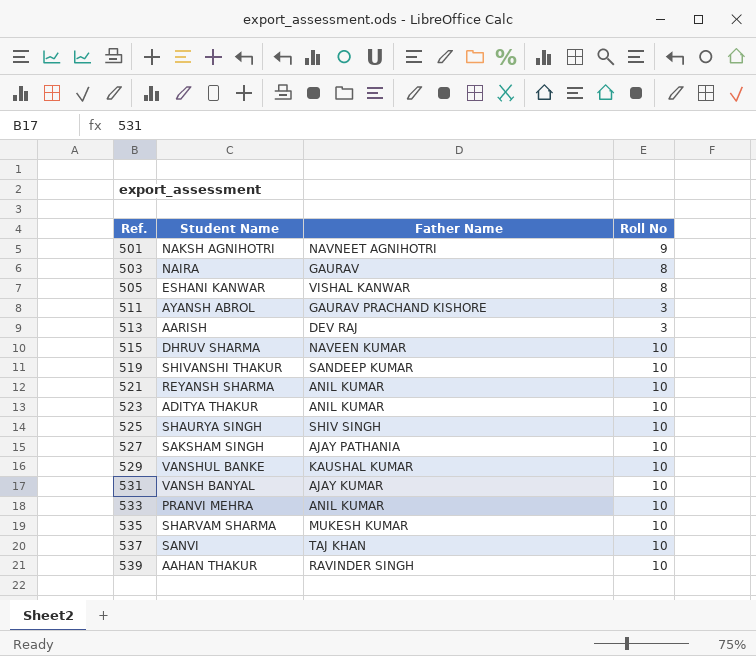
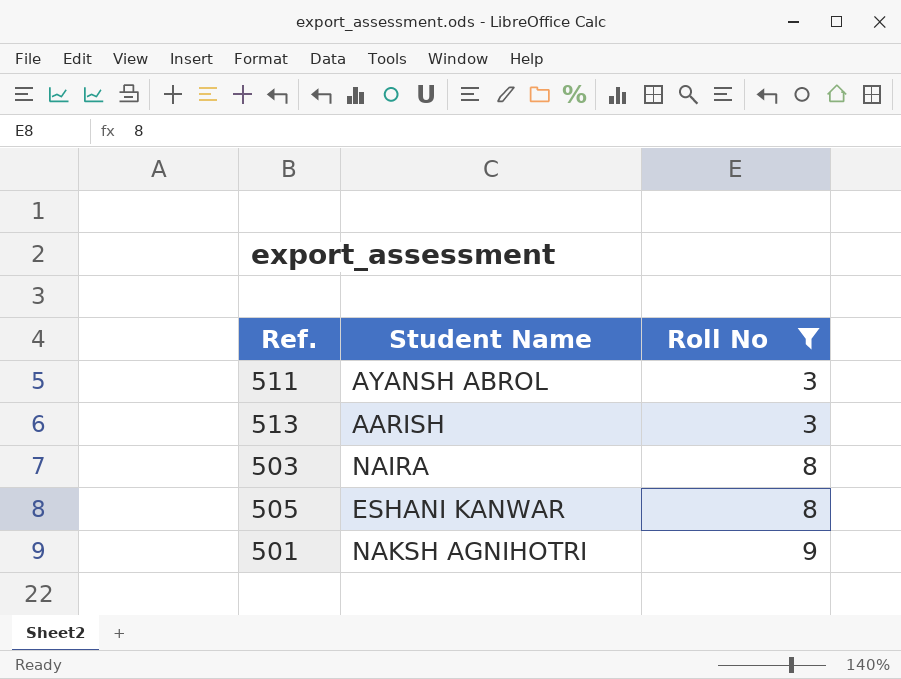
filter: none -> Roll No != 10
row order: Ref. ascending -> Roll No ascending
column Father Name | position: 3 -> none

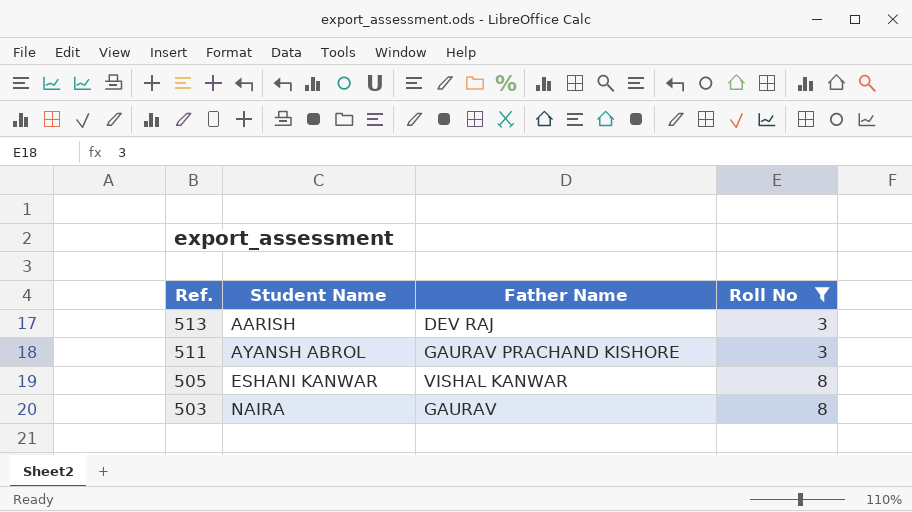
row order: Roll No ascending -> Ref. descending
column Father Name | position: none -> 3
row 501: NAKSH AGNIHOTRI | 9 -> none

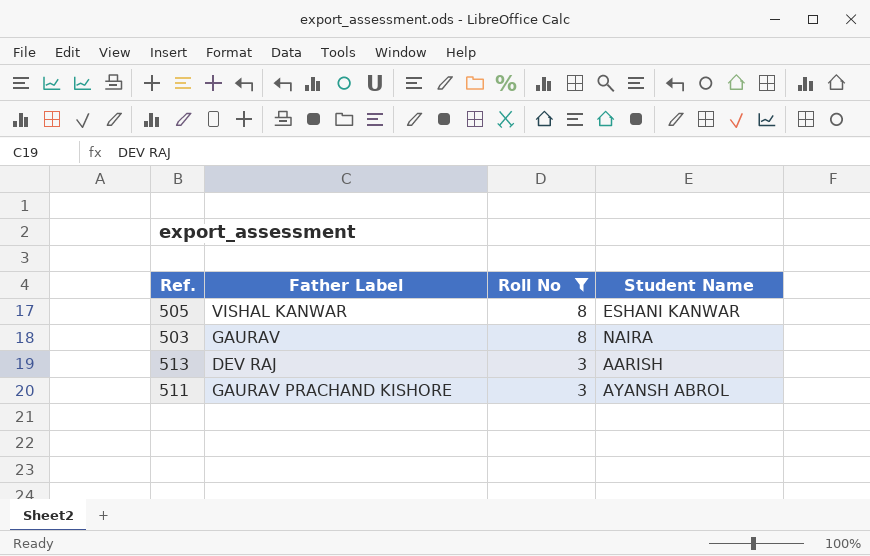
row order: Ref. descending -> Roll No descending
column name: Father Name -> Father Label
column Student Name | position: 2 -> 4

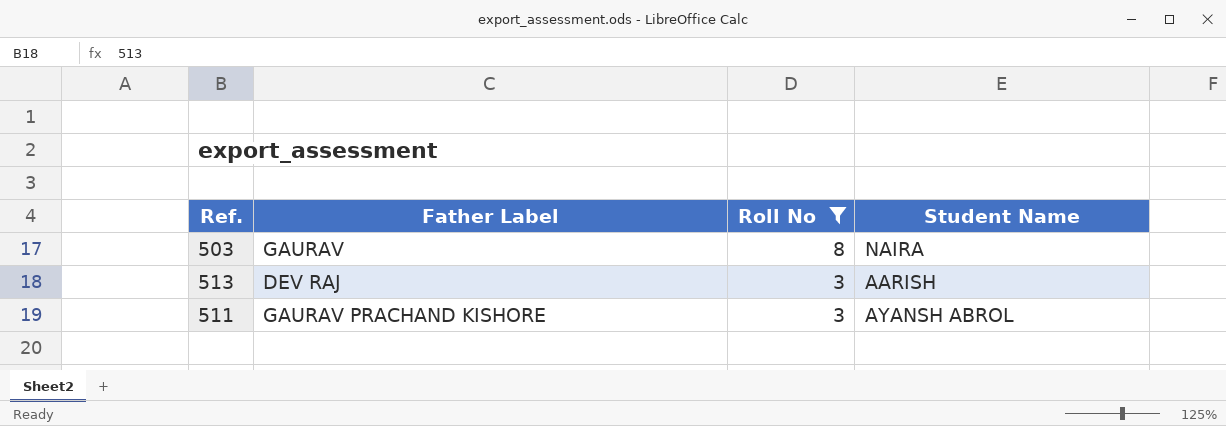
row 505: VISHAL KANWAR | 8 | ESHANI KANWAR -> none

